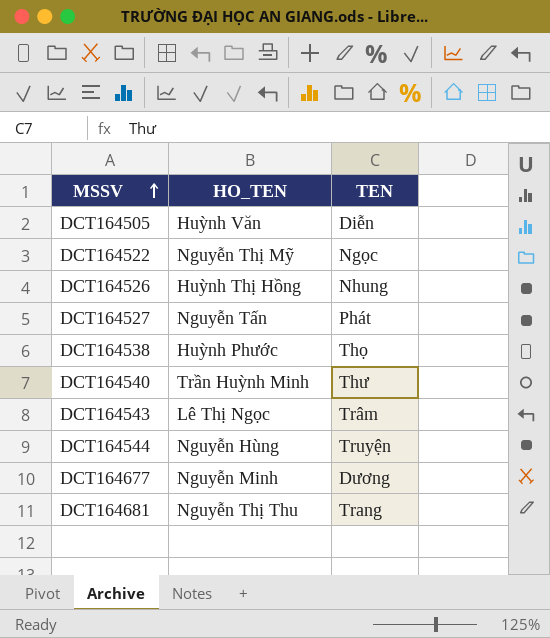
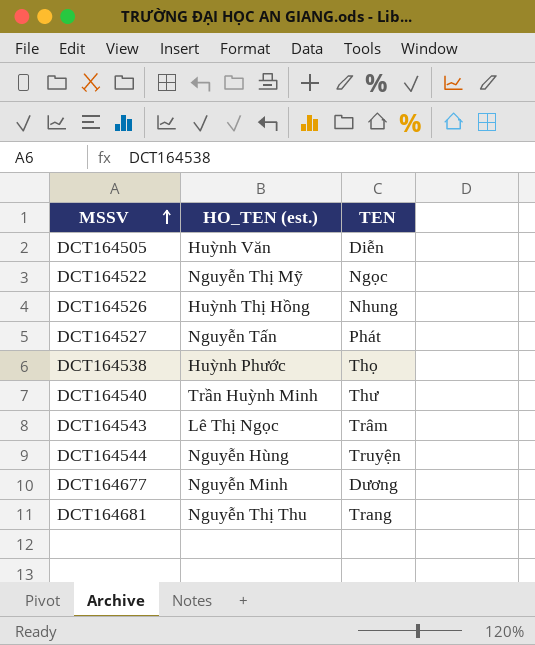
column name: HO_TEN -> HO_TEN (est.)

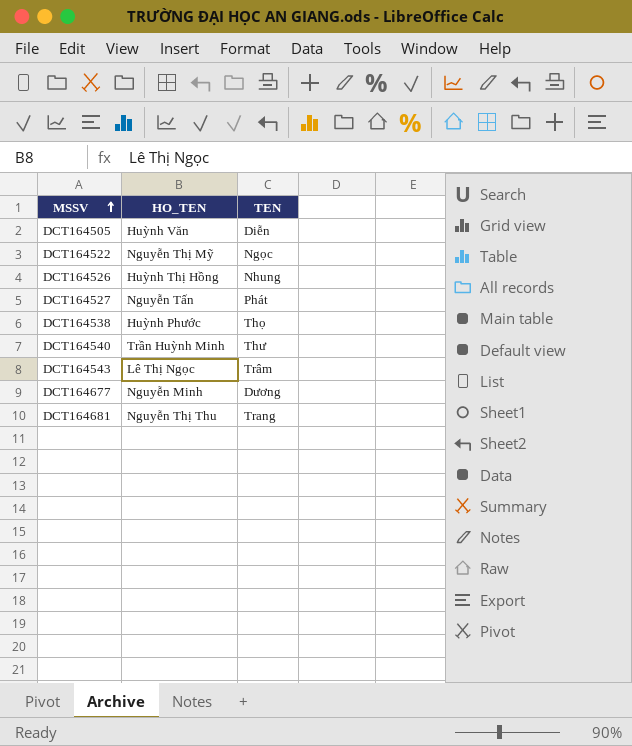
column name: HO_TEN (est.) -> HO_TEN
row DCT164544: Nguyễn Hùng | Truyện -> none

